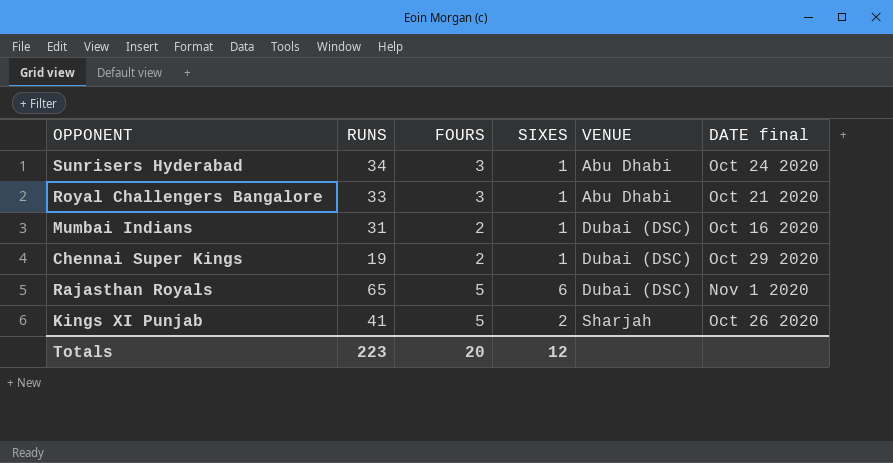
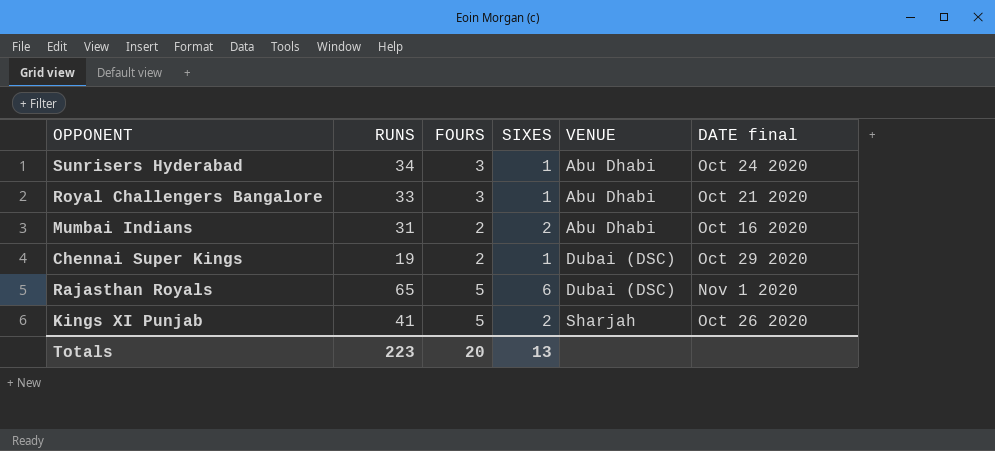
Mumbai Indians | SIXES: 1 -> 2
Mumbai Indians | VENUE: Dubai (DSC) -> Abu Dhabi
Totals | SIXES: 12 -> 13

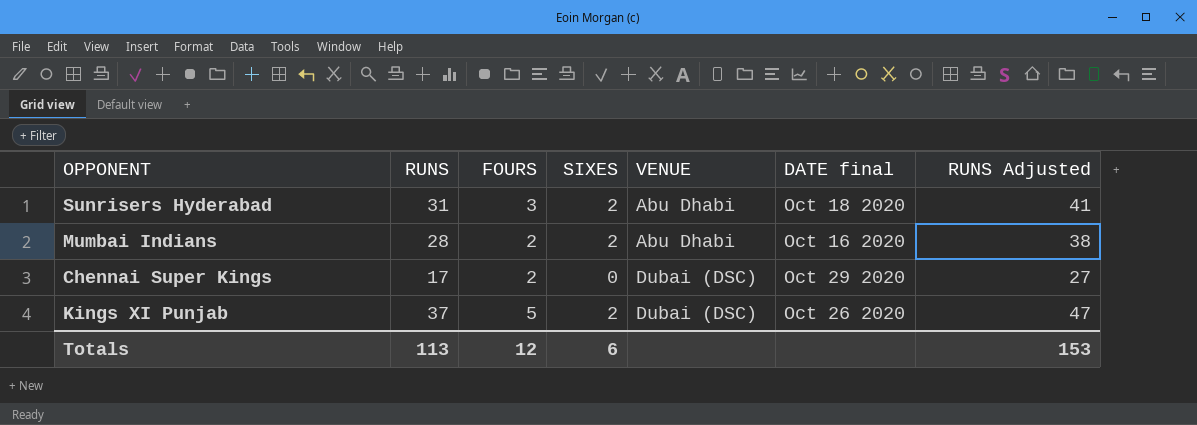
column RUNS Adjusted | formula: none -> [RUNS] + 10
row Royal Challengers Bangalore: 33 | 3 | 1 | Abu Dhabi | Oct 21 2020 -> none
row Rajasthan Royals: 65 | 5 | 6 | Dubai (DSC) | Nov 1 2020 -> none
Sunrisers Hyderabad | RUNS: 34 -> 31
Sunrisers Hyderabad | SIXES: 1 -> 2
Sunrisers Hyderabad | DATE final: Oct 24 2020 -> Oct 18 2020
Mumbai Indians | RUNS: 31 -> 28
Chennai Super Kings | RUNS: 19 -> 17
Chennai Super Kings | SIXES: 1 -> 0
Kings XI Punjab | RUNS: 41 -> 37
Kings XI Punjab | VENUE: Sharjah -> Dubai (DSC)
Totals | RUNS: 223 -> 113
Totals | FOURS: 20 -> 12
Totals | SIXES: 13 -> 6

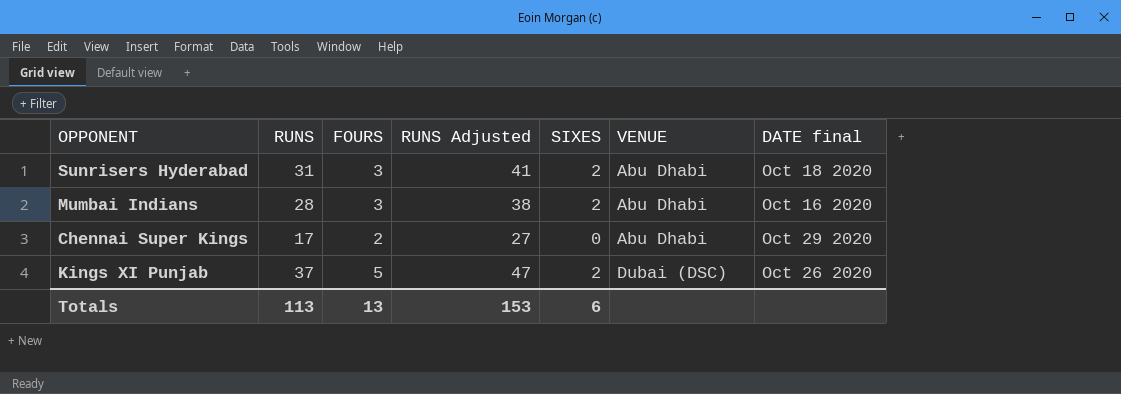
column RUNS Adjusted | position: 7 -> 4
Mumbai Indians | FOURS: 2 -> 3
Chennai Super Kings | VENUE: Dubai (DSC) -> Abu Dhabi
Totals | FOURS: 12 -> 13

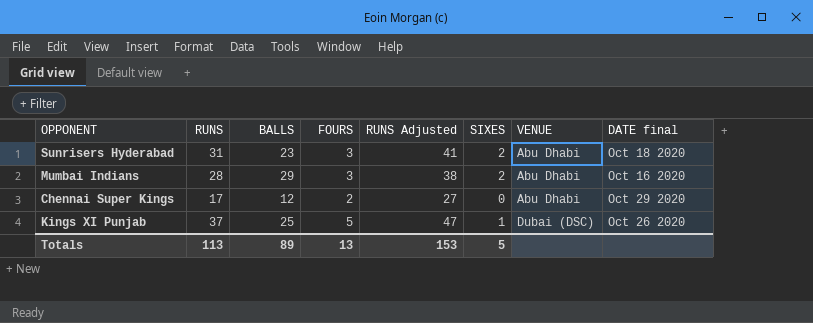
column BALLS | position: none -> 3
Kings XI Punjab | SIXES: 2 -> 1
Totals | SIXES: 6 -> 5

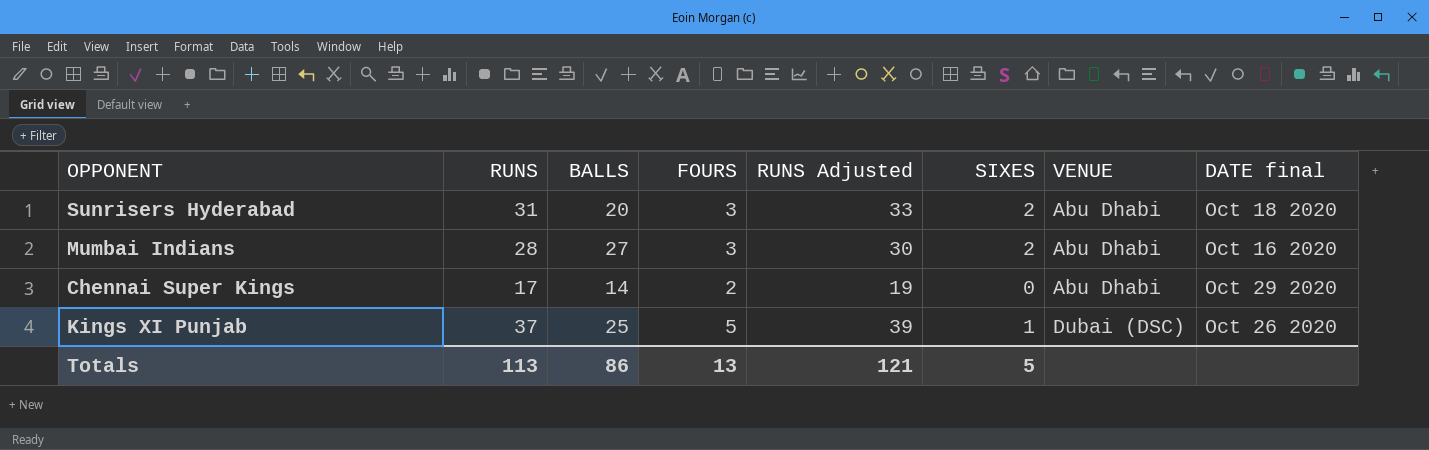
column RUNS Adjusted | formula: [RUNS] + 10 -> [RUNS] + 2
Sunrisers Hyderabad | BALLS: 23 -> 20
Mumbai Indians | BALLS: 29 -> 27
Chennai Super Kings | BALLS: 12 -> 14
Totals | BALLS: 89 -> 86
Totals | RUNS Adjusted: 153 -> 121

